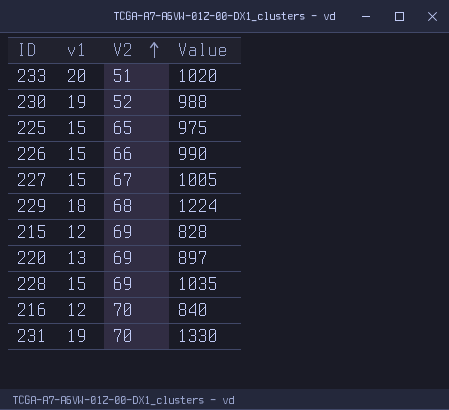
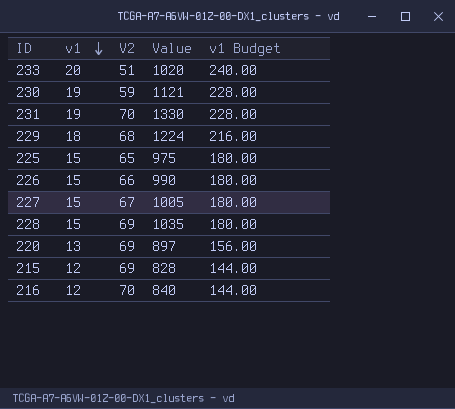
row order: V2 ascending -> v1 descending
column v1 Budget | formula: none -> [v1] * 12
230 | V2: 52 -> 59
230 | Value: 988 -> 1121

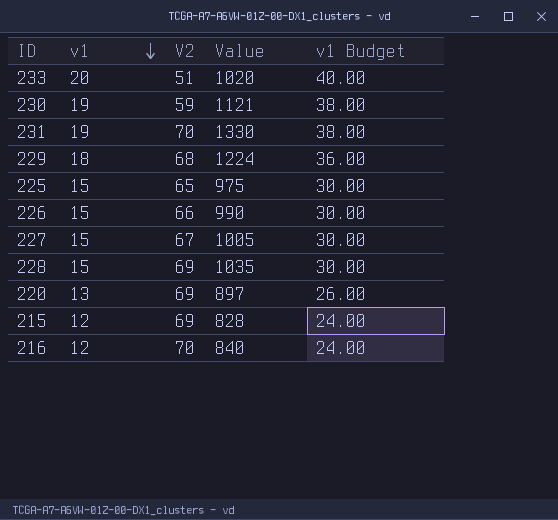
column v1 Budget | formula: [v1] * 12 -> [v1] * 2

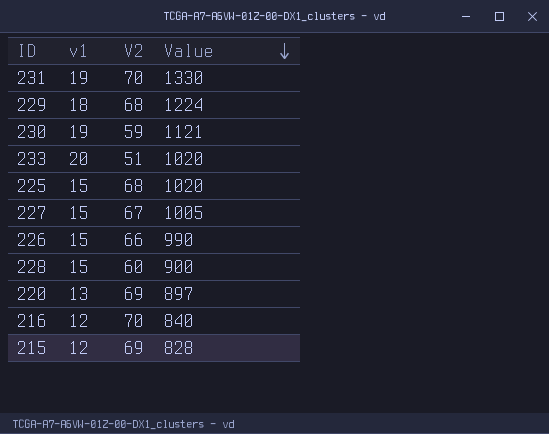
row order: v1 descending -> Value descending
column v1 Budget | formula: [v1] * 2 -> none
225 | V2: 65 -> 68
225 | Value: 975 -> 1020
228 | V2: 69 -> 60
228 | Value: 1035 -> 900

